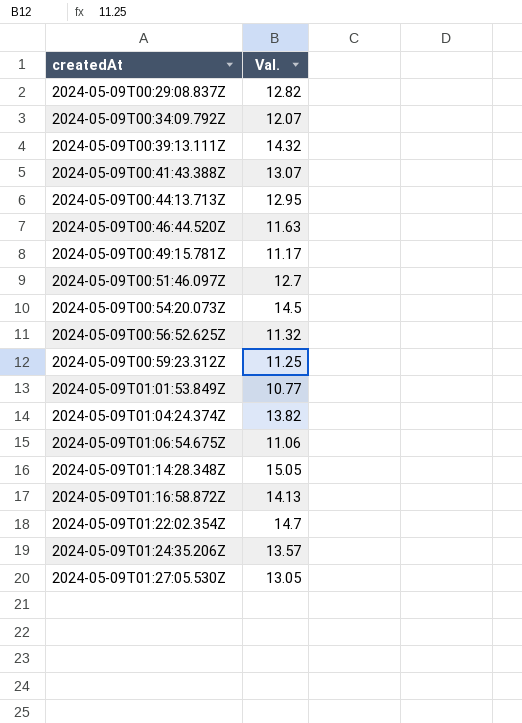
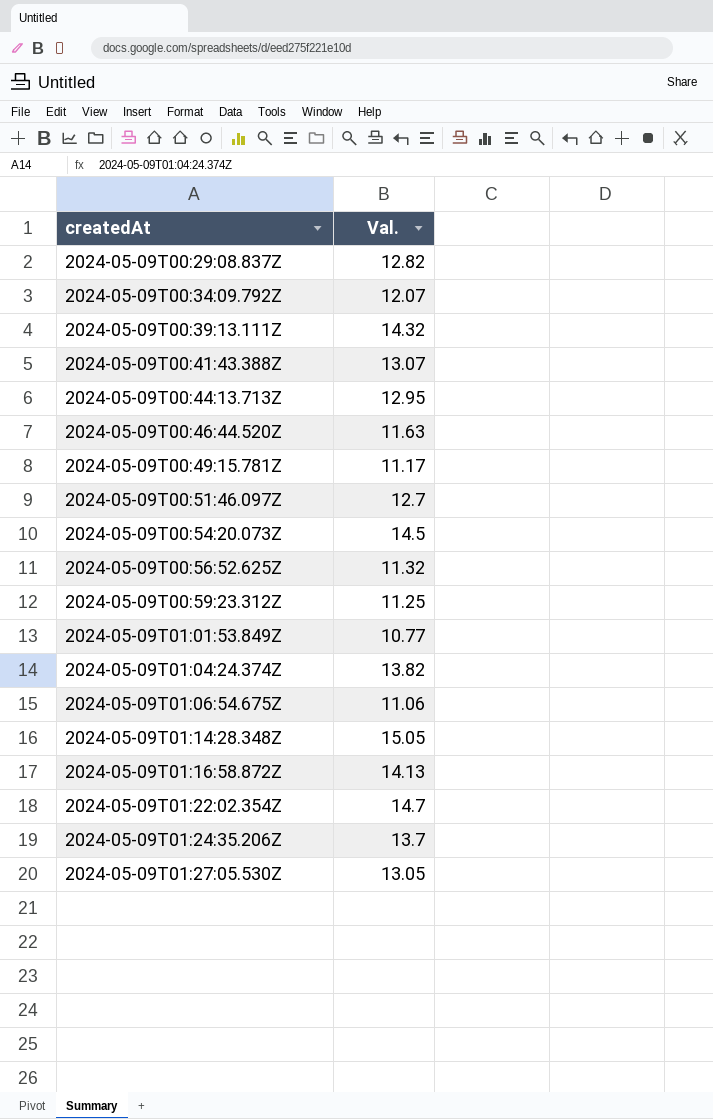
2024-05-09T01:24:35.206Z | Val.: 13.57 -> 13.7

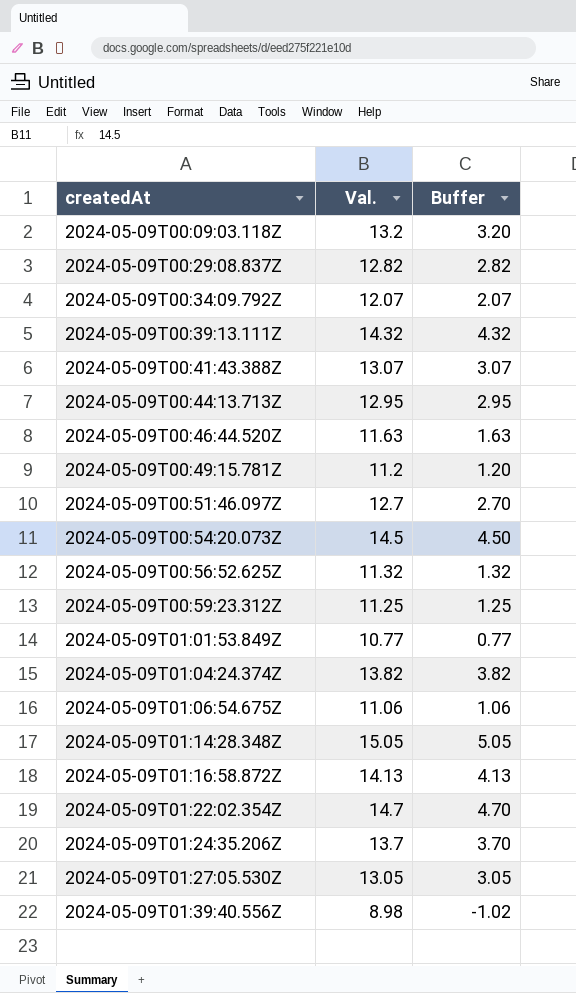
column Buffer | formula: none -> [Val.] - 10
row 2024-05-09T00:09:03.118Z: none -> 13.2 | 3.20
2024-05-09T00:49:15.781Z | Val.: 11.17 -> 11.2
row 2024-05-09T01:39:40.556Z: none -> 8.98 | -1.02

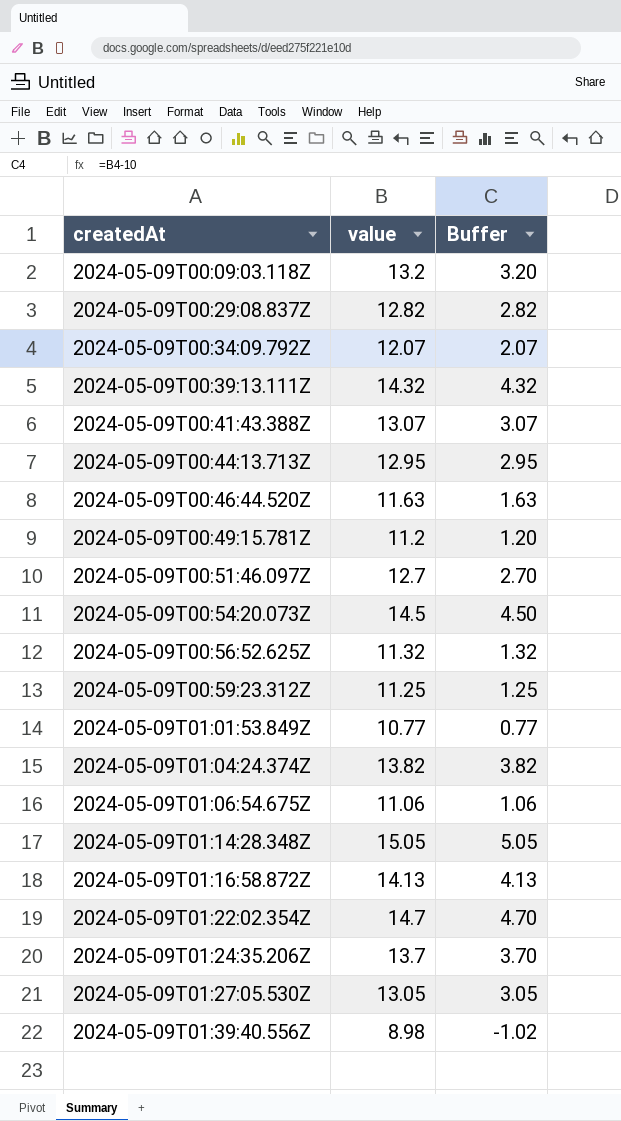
column name: Val. -> value

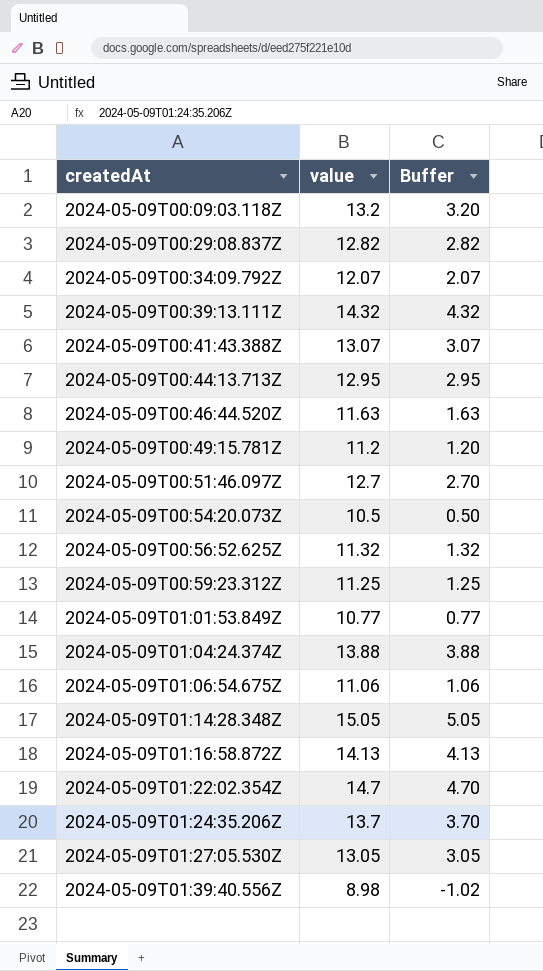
2024-05-09T00:54:20.073Z | value: 14.5 -> 10.5
2024-05-09T00:54:20.073Z | Buffer: 4.50 -> 0.50
2024-05-09T01:04:24.374Z | value: 13.82 -> 13.88
2024-05-09T01:04:24.374Z | Buffer: 3.82 -> 3.88

